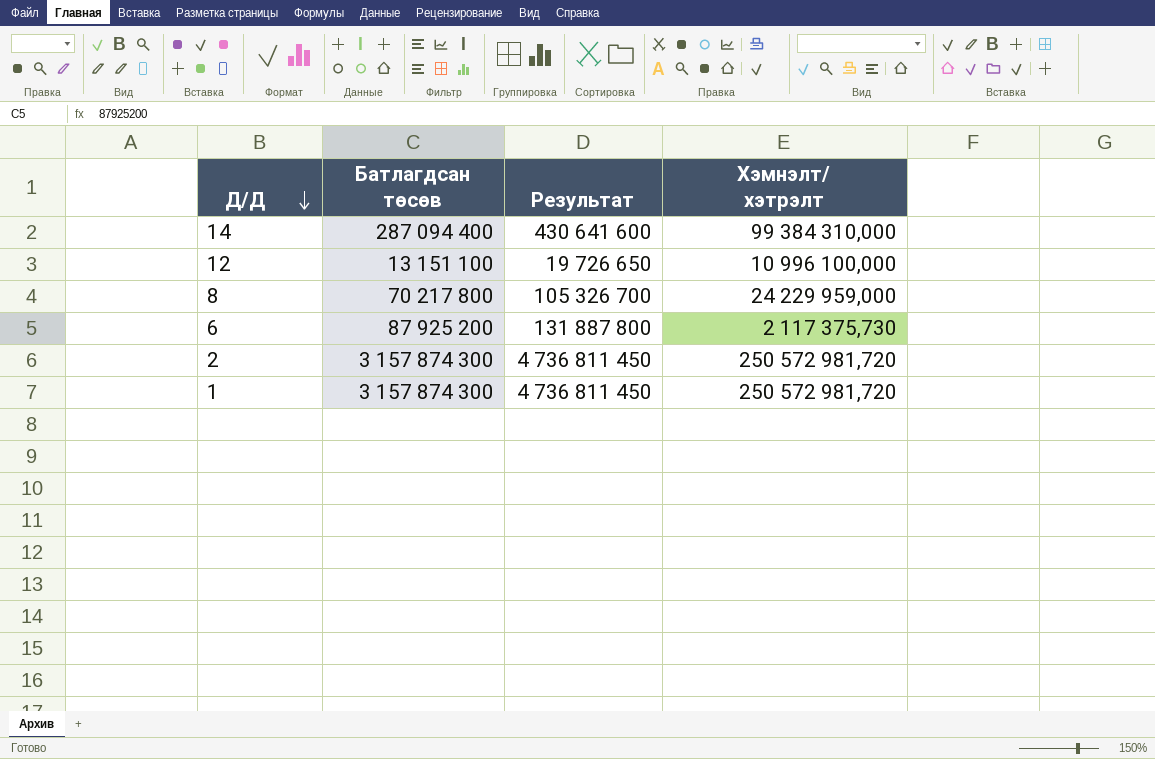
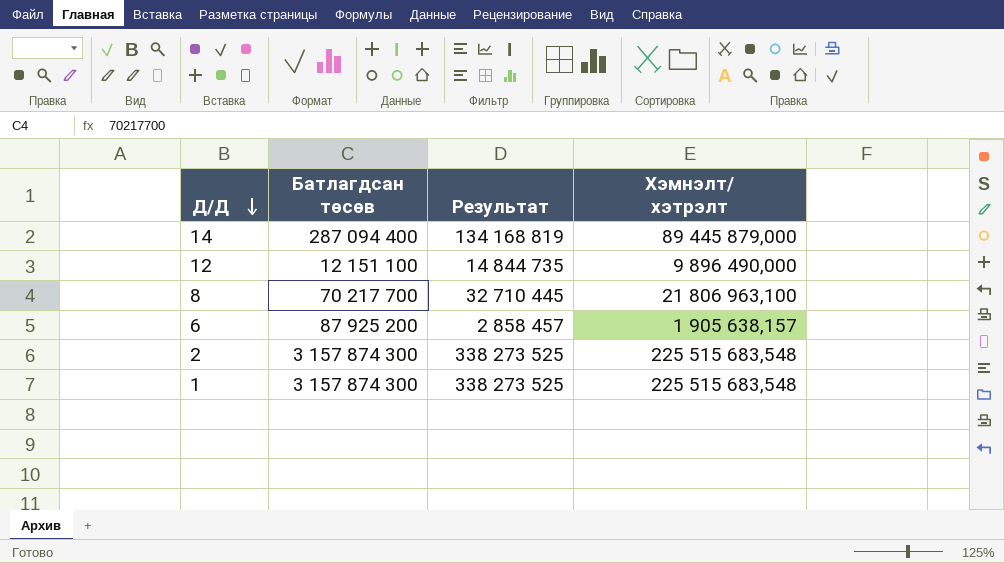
column Результат | formula: [Батлагдсан төсөв] * 1,5 -> [Хэмнэлт/ хэтрэлт] * 1,5
14 | Хэмнэлт/ хэтрэлт: 99 384 310,000 -> 89 445 879,000
12 | Батлагдсан төсөв: 13 151 100 -> 12 151 100
12 | Хэмнэлт/ хэтрэлт: 10 996 100,000 -> 9 896 490,000
8 | Батлагдсан төсөв: 70 217 800 -> 70 217 700
8 | Хэмнэлт/ хэтрэлт: 24 229 959,000 -> 21 806 963,100
6 | Хэмнэлт/ хэтрэлт: 2 117 375,730 -> 1 905 638,157
2 | Хэмнэлт/ хэтрэлт: 250 572 981,720 -> 225 515 683,548
1 | Хэмнэлт/ хэтрэлт: 250 572 981,720 -> 225 515 683,548

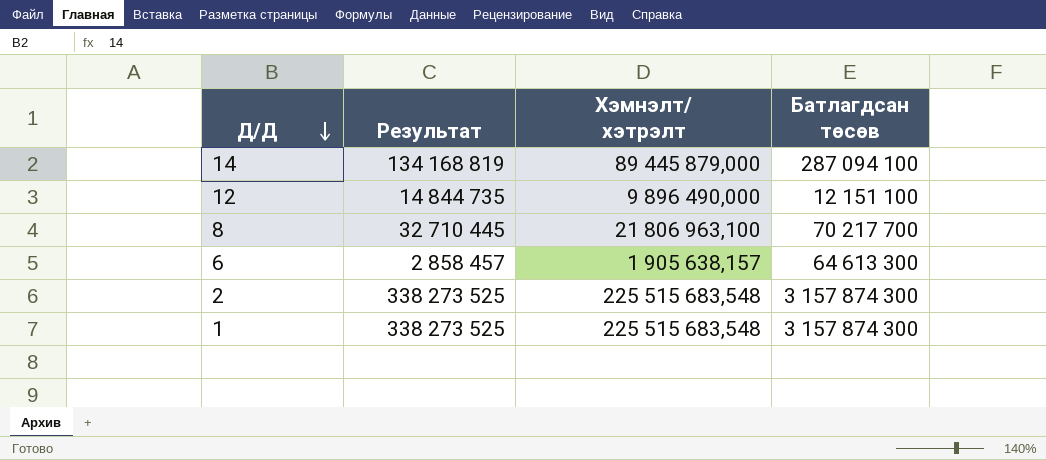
column Батлагдсан төсөв | position: 2 -> 4
14 | Батлагдсан төсөв: 287 094 400 -> 287 094 100
6 | Батлагдсан төсөв: 87 925 200 -> 64 613 300

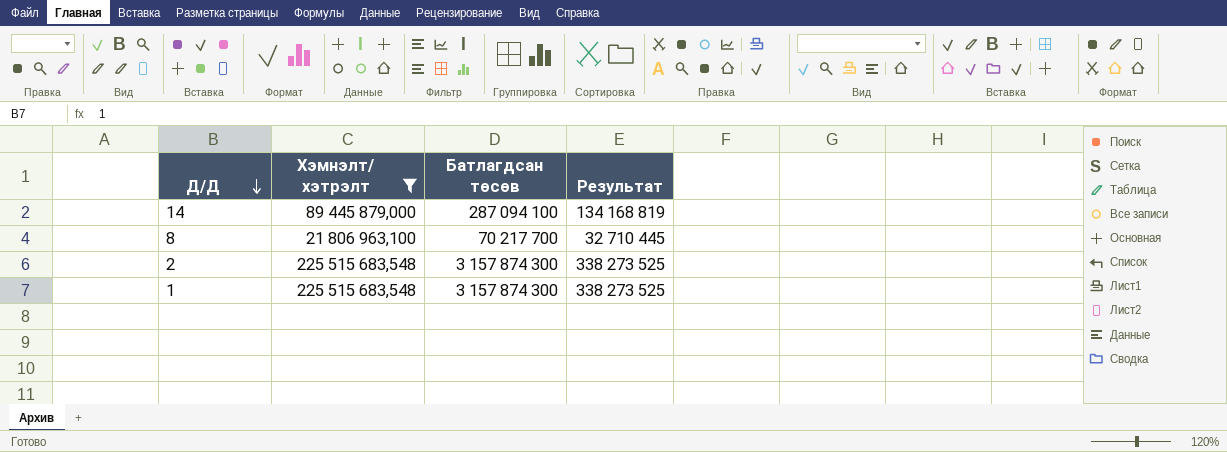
filter: none -> Хэмнэлт/ хэтрэлт >= 21 806 963,100
column Результат | position: 2 -> 4

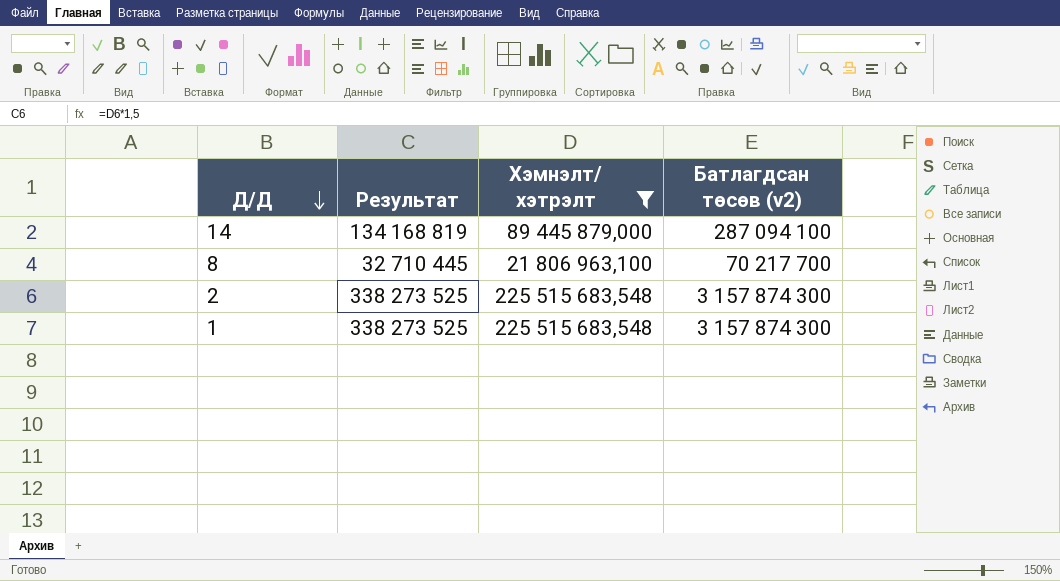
column Результат | position: 4 -> 2
column name: Батлагдсан төсөв -> Батлагдсан төсөв (v2)

